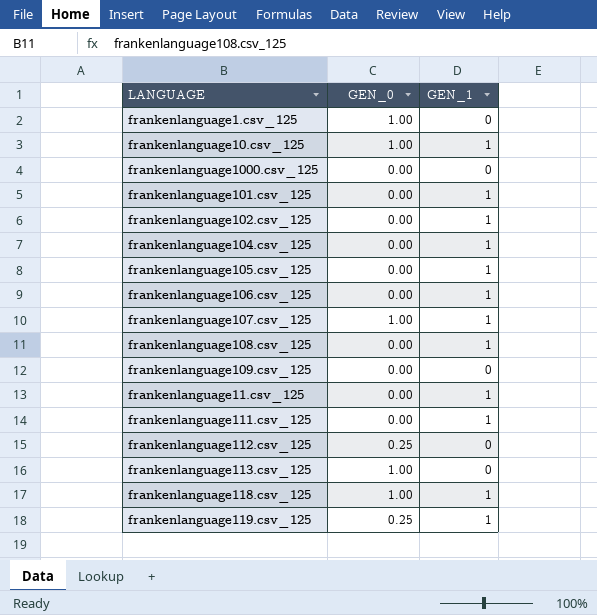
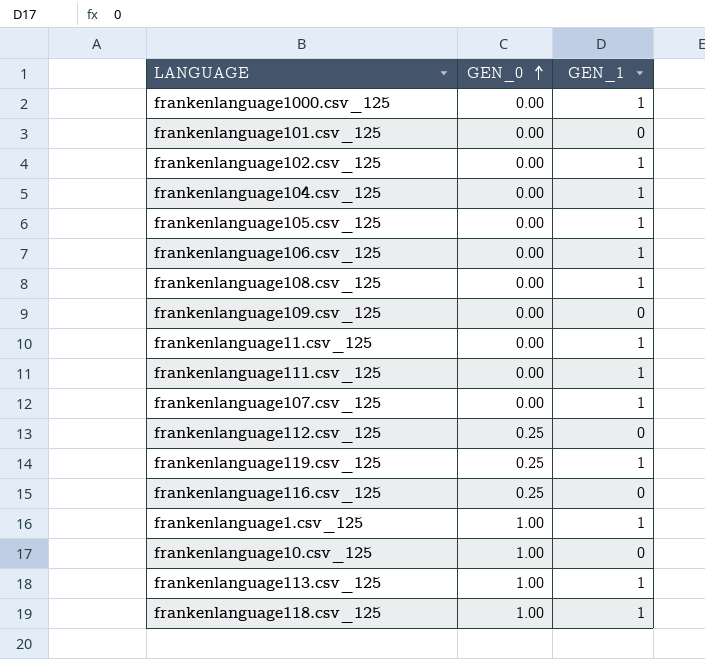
row order: none -> GEN_0 ascending
frankenlanguage1000.csv_125 | GEN_1: 0 -> 1
frankenlanguage101.csv_125 | GEN_1: 1 -> 0
frankenlanguage107.csv_125 | GEN_0: 1.00 -> 0.00
row frankenlanguage116.csv_125: none -> 0.25 | 0
frankenlanguage1.csv_125 | GEN_1: 0 -> 1
frankenlanguage10.csv_125 | GEN_1: 1 -> 0
frankenlanguage113.csv_125 | GEN_1: 0 -> 1

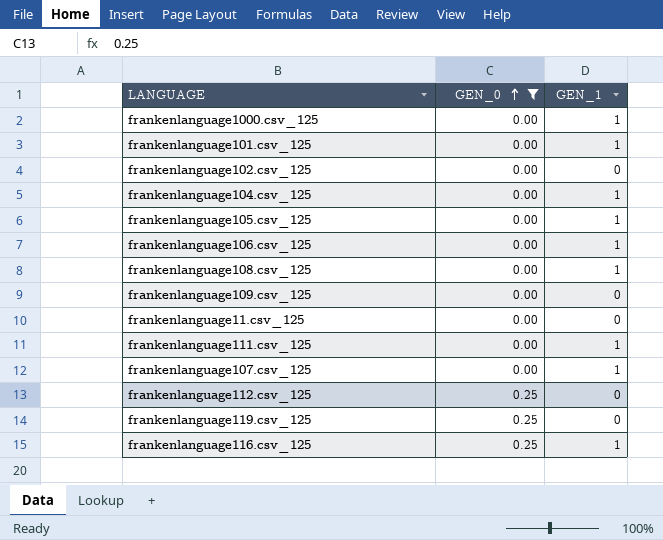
filter: none -> GEN_0 != 1.00
frankenlanguage101.csv_125 | GEN_1: 0 -> 1
frankenlanguage102.csv_125 | GEN_1: 1 -> 0
frankenlanguage11.csv_125 | GEN_1: 1 -> 0
frankenlanguage119.csv_125 | GEN_1: 1 -> 0
frankenlanguage116.csv_125 | GEN_1: 0 -> 1

